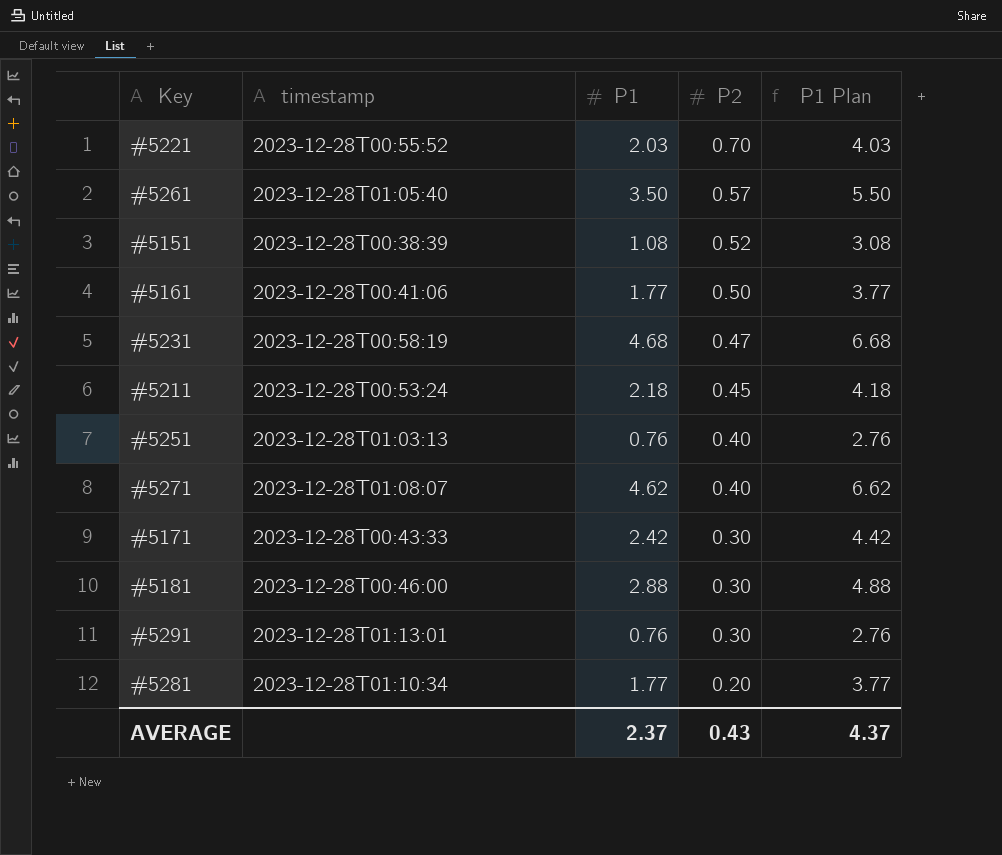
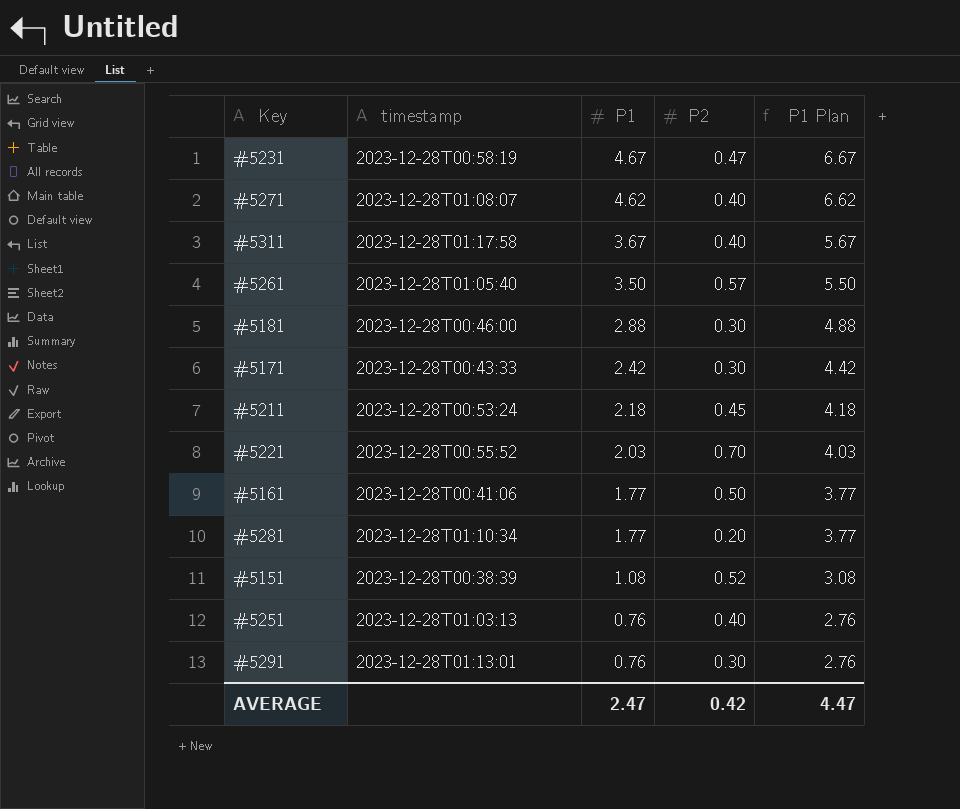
row order: P2 descending -> P1 descending
#5231 | P1: 4.68 -> 4.67
#5231 | P1 Plan: 6.68 -> 6.67
row #5311: none -> 2023-12-28T01:17:58 | 3.67 | 0.40 | 5.67
AVERAGE | P1: 2.37 -> 2.47
AVERAGE | P2: 0.43 -> 0.42
AVERAGE | P1 Plan: 4.37 -> 4.47

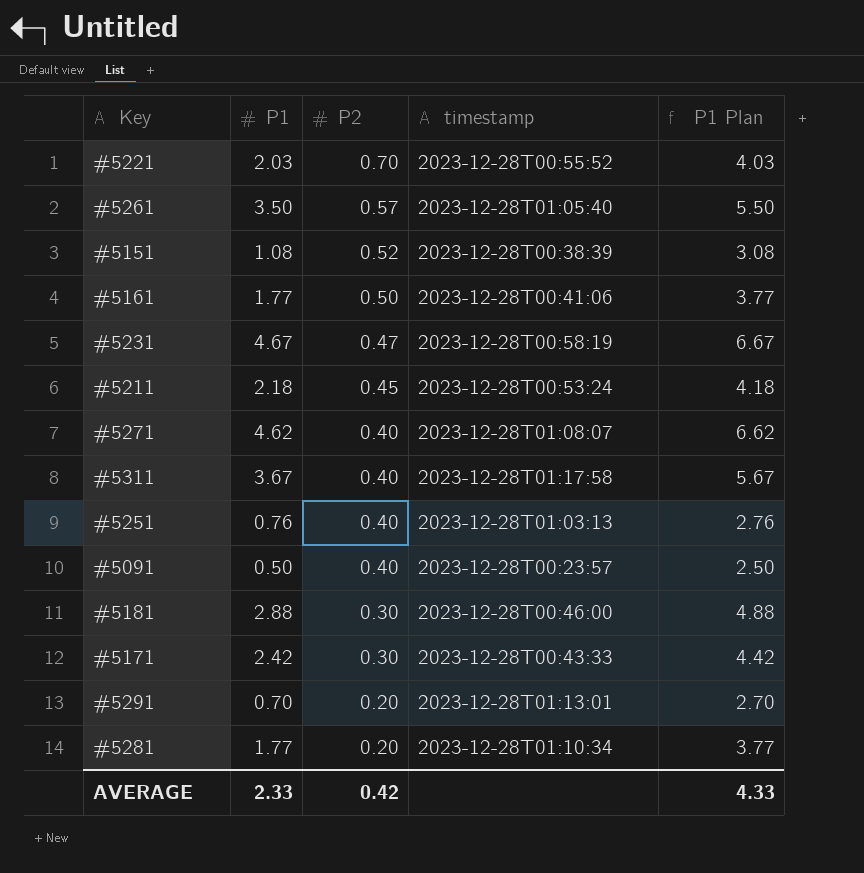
row order: P1 descending -> P2 descending
column timestamp | position: 2 -> 4
row #5091: none -> 0.50 | 0.40 | 2023-12-28T00:23:57 | 2.50
#5291 | P1: 0.76 -> 0.70
#5291 | P2: 0.30 -> 0.20
#5291 | P1 Plan: 2.76 -> 2.70
AVERAGE | P1: 2.47 -> 2.33
AVERAGE | P1 Plan: 4.47 -> 4.33

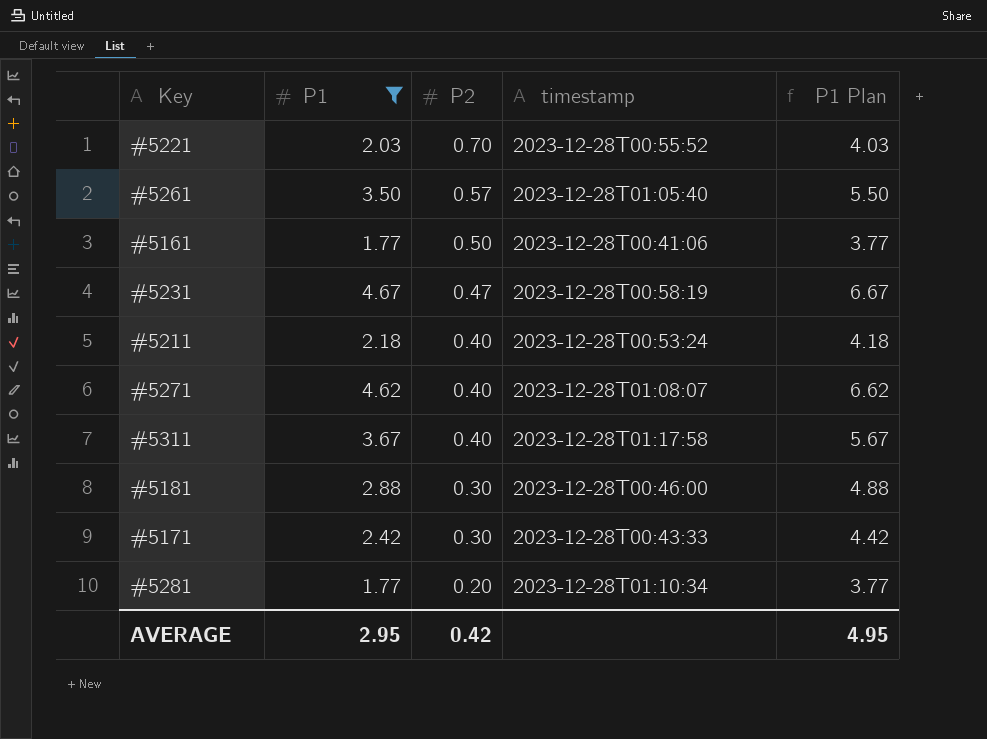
filter: none -> P1 >= 1.77
#5211 | P2: 0.45 -> 0.40
AVERAGE | P1: 2.33 -> 2.95
AVERAGE | P1 Plan: 4.33 -> 4.95

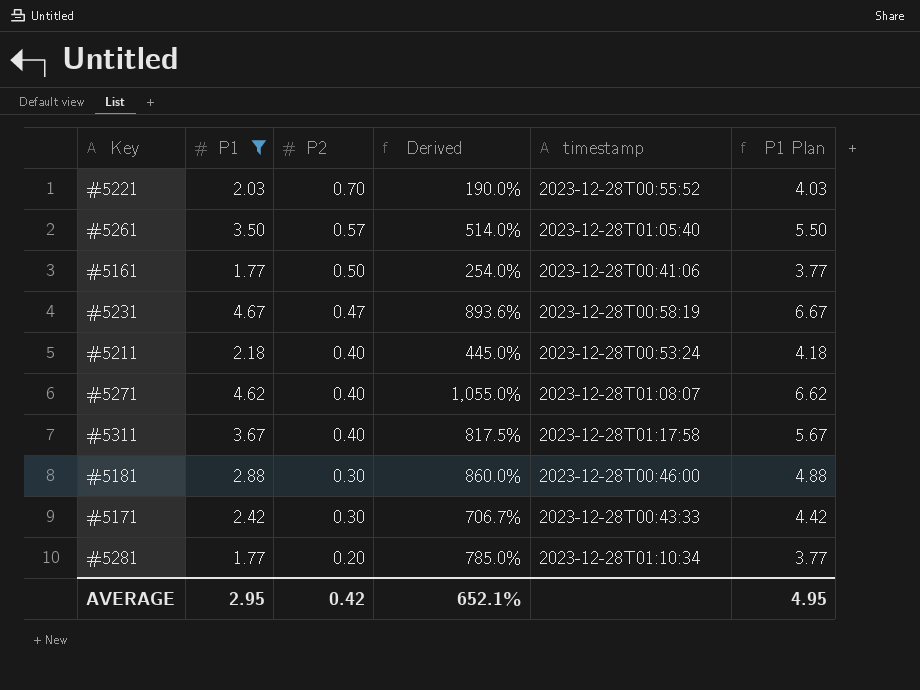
column Derived | formula: none -> ([P1] - [P2]) / [P2]

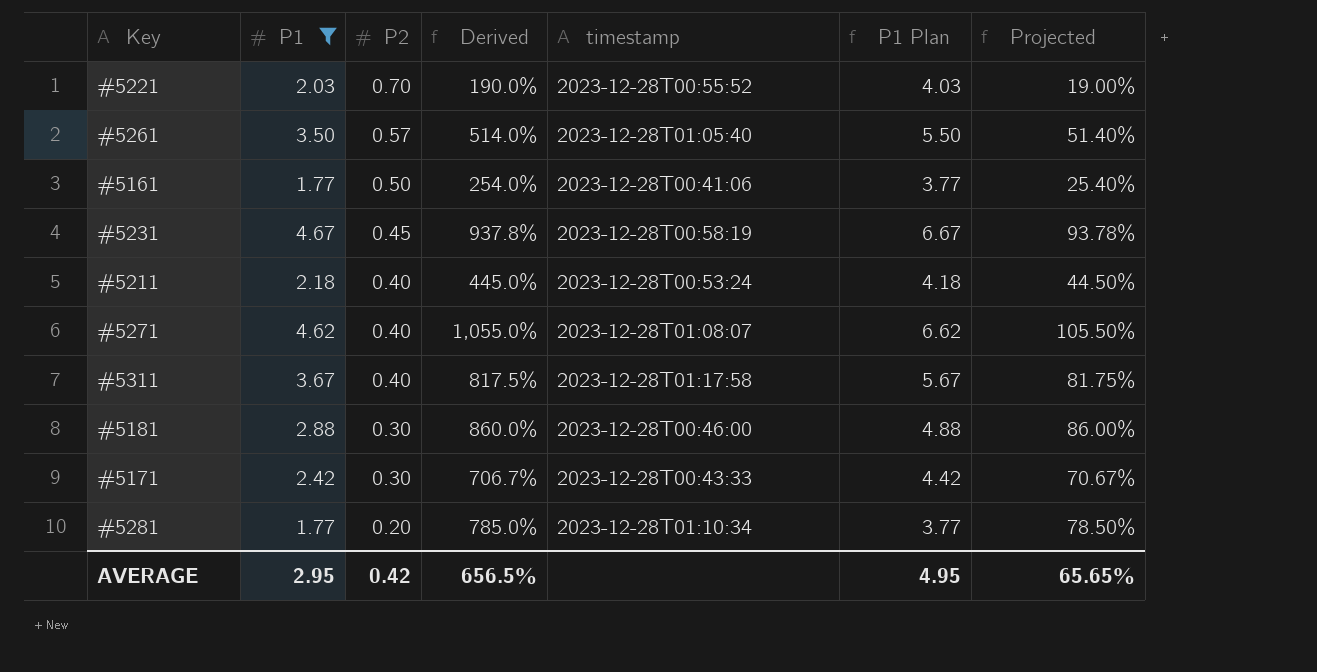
column Projected | formula: none -> [Derived] * 0.1
#5231 | P2: 0.47 -> 0.45
#5231 | Derived: 893.6% -> 937.8%
AVERAGE | Derived: 652.1% -> 656.5%

